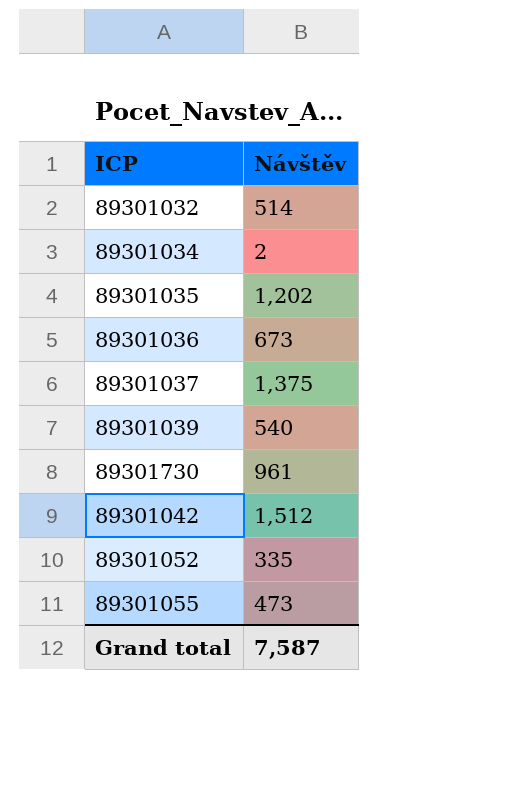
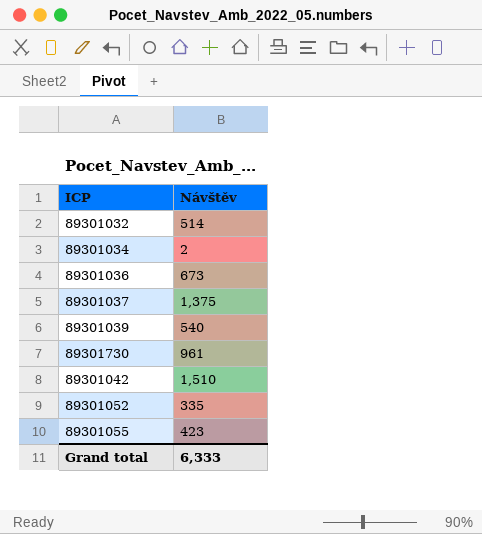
row 89301035: 1,202 -> none
89301042 | Návštěv: 1,512 -> 1,510
89301055 | Návštěv: 473 -> 423
Grand total | Návštěv: 7,587 -> 6,333

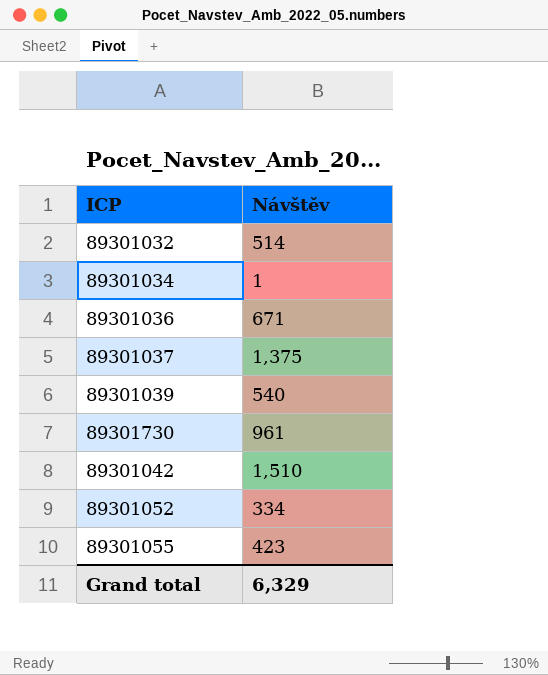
89301034 | Návštěv: 2 -> 1
89301036 | Návštěv: 673 -> 671
89301052 | Návštěv: 335 -> 334
Grand total | Návštěv: 6,333 -> 6,329

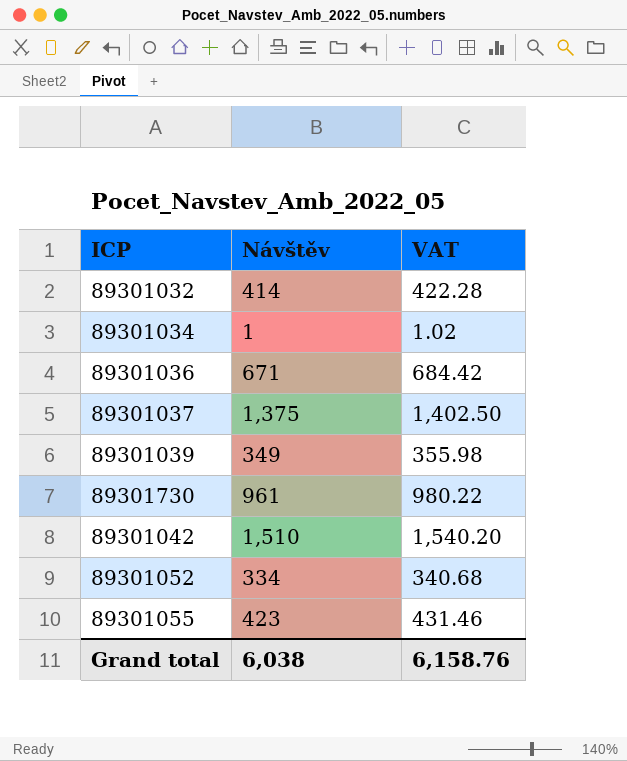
column VAT | formula: none -> [Návštěv] * 1.02
89301032 | Návštěv: 514 -> 414
89301039 | Návštěv: 540 -> 349
Grand total | Návštěv: 6,329 -> 6,038

